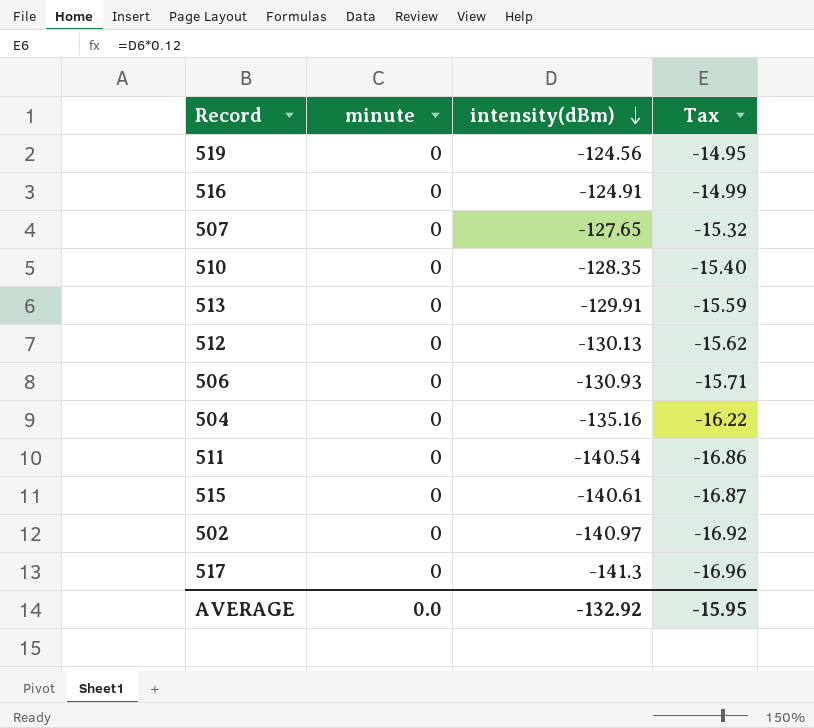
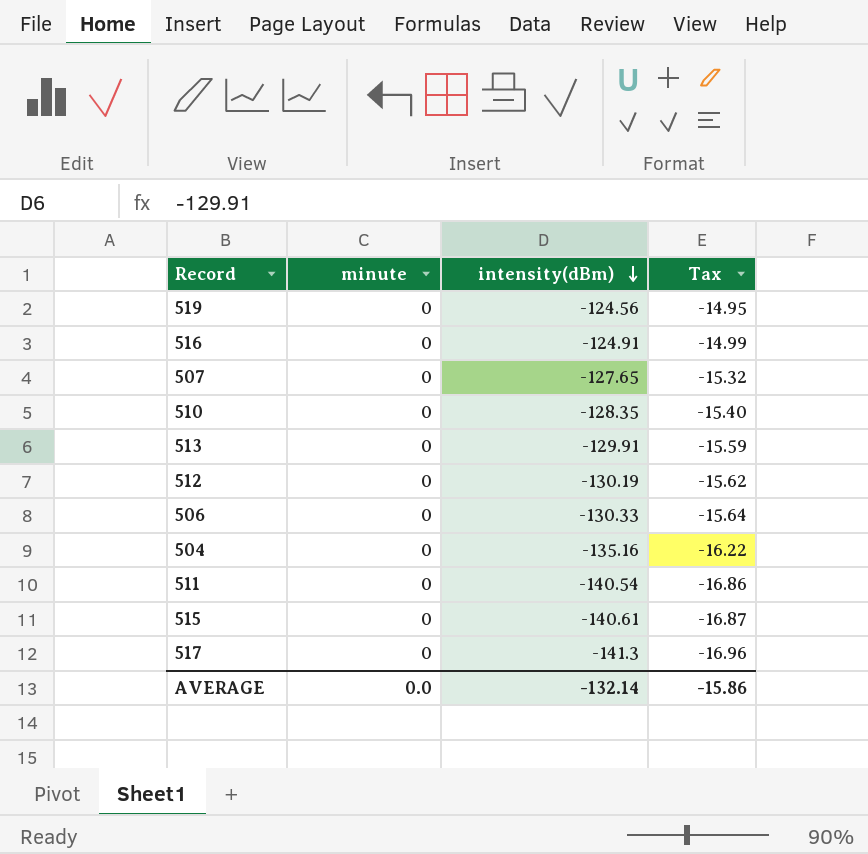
row 502: 0 | -140.97 | -16.92 -> none
512 | intensity(dBm): -130.13 -> -130.19
506 | intensity(dBm): -130.93 -> -130.33
506 | Tax: -15.71 -> -15.64
AVERAGE | intensity(dBm): -132.92 -> -132.14
AVERAGE | Tax: -15.95 -> -15.86

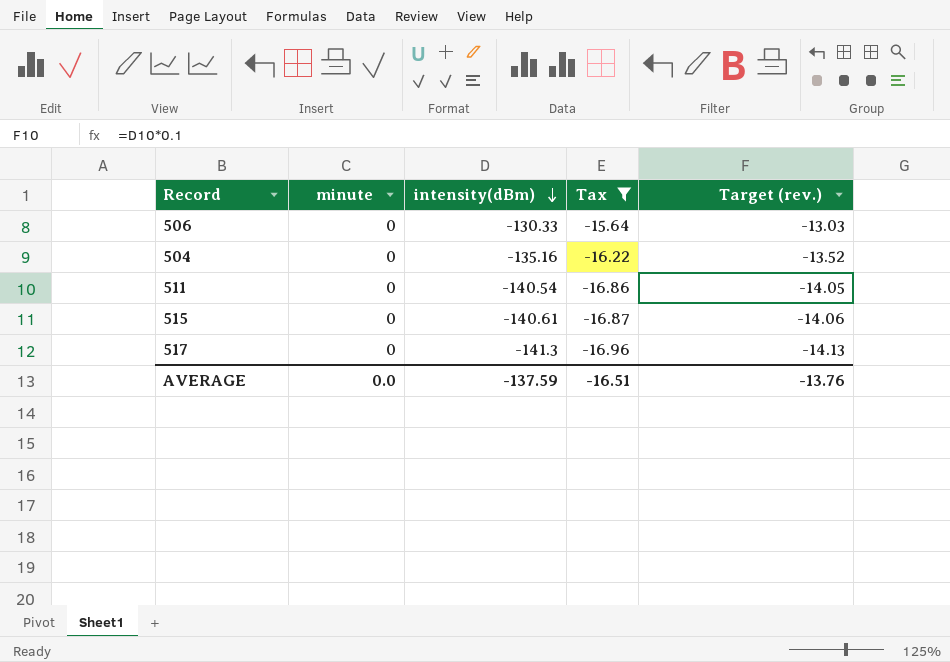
filter: none -> Tax <= -15.64
column Target (rev.) | formula: none -> [intensity(dBm)] * 0.1
AVERAGE | intensity(dBm): -132.14 -> -137.59
AVERAGE | Tax: -15.86 -> -16.51

